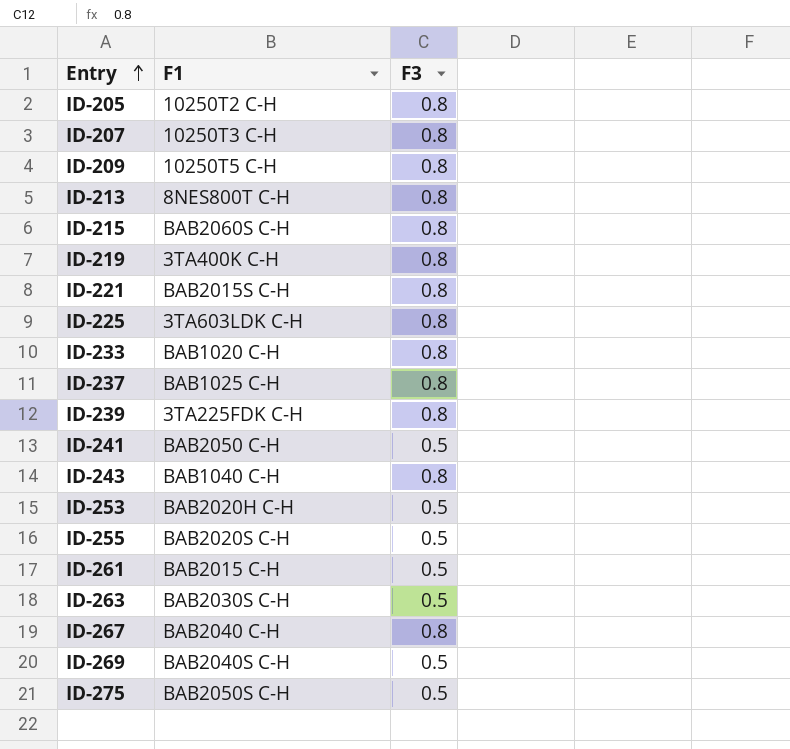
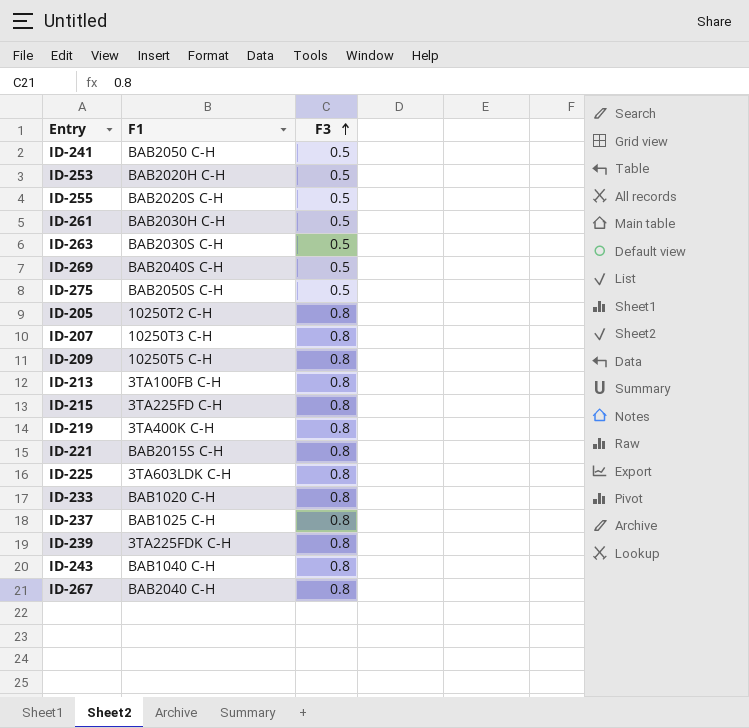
row order: Entry ascending -> F3 ascending
ID-261 | F1: BAB2015 C-H -> BAB2030H C-H
ID-213 | F1: 8NES800T C-H -> 3TA100FB C-H
ID-215 | F1: BAB2060S C-H -> 3TA225FD C-H

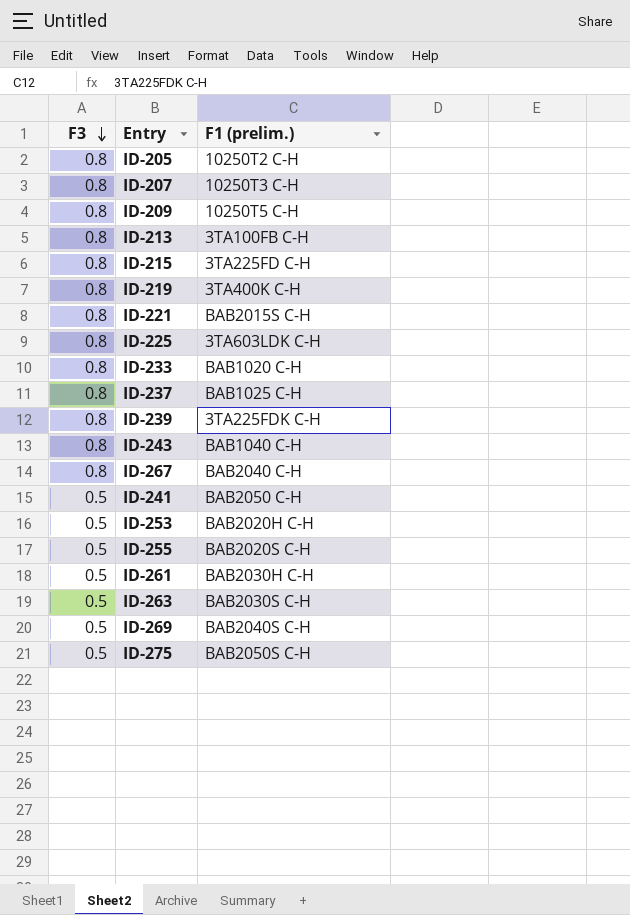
row order: F3 ascending -> F3 descending
column F3 | position: 3 -> 1
column name: F1 -> F1 (prelim.)

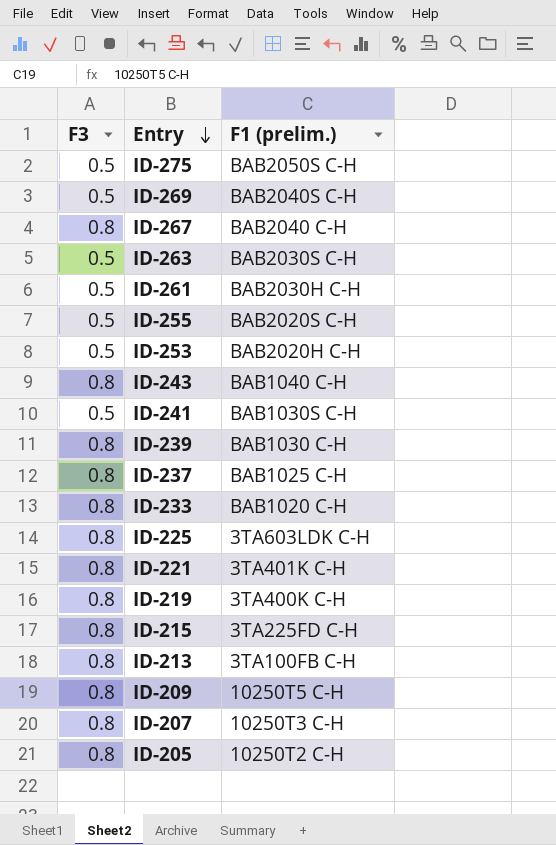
row order: F3 descending -> Entry descending
ID-241 | F1 (prelim.): BAB2050 C-H -> BAB1030S C-H
ID-239 | F1 (prelim.): 3TA225FDK C-H -> BAB1030 C-H
ID-221 | F1 (prelim.): BAB2015S C-H -> 3TA401K C-H

